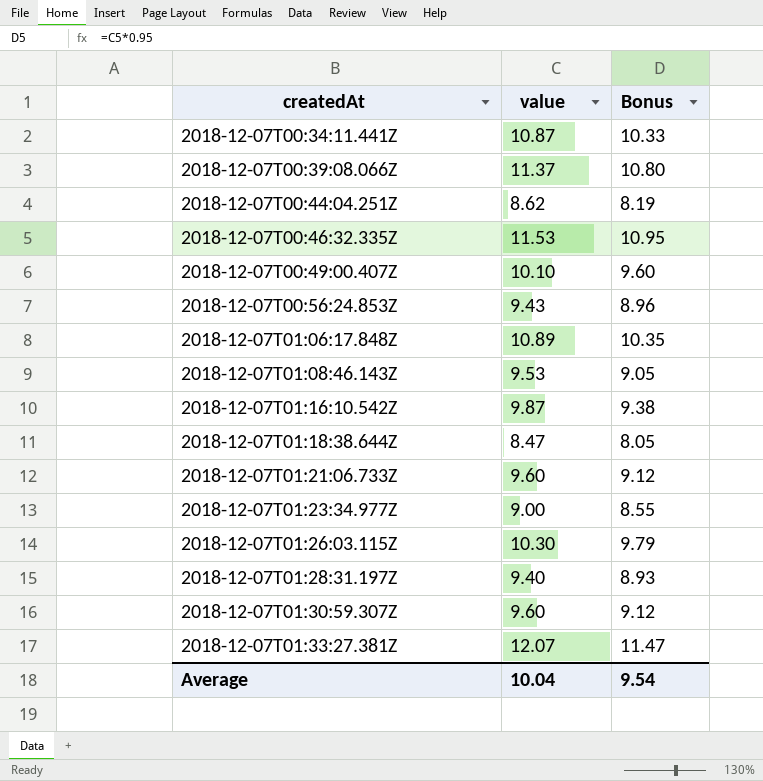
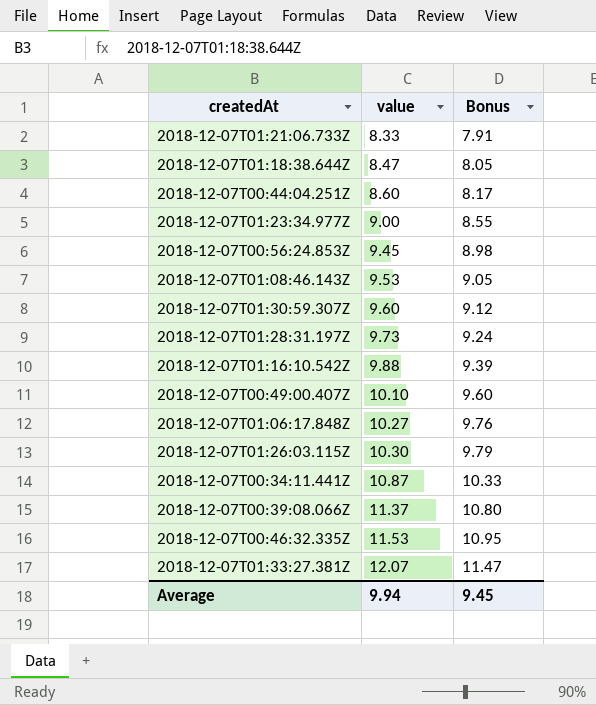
row order: createdAt ascending -> value ascending
2018-12-07T01:21:06.733Z | value: 9.60 -> 8.33
2018-12-07T01:21:06.733Z | Bonus: 9.12 -> 7.91
2018-12-07T00:44:04.251Z | value: 8.62 -> 8.60
2018-12-07T00:44:04.251Z | Bonus: 8.19 -> 8.17
2018-12-07T00:56:24.853Z | value: 9.43 -> 9.45
2018-12-07T00:56:24.853Z | Bonus: 8.96 -> 8.98
2018-12-07T01:28:31.197Z | value: 9.40 -> 9.73
2018-12-07T01:28:31.197Z | Bonus: 8.93 -> 9.24
2018-12-07T01:16:10.542Z | value: 9.87 -> 9.88
2018-12-07T01:16:10.542Z | Bonus: 9.38 -> 9.39
2018-12-07T01:06:17.848Z | value: 10.89 -> 10.27
2018-12-07T01:06:17.848Z | Bonus: 10.35 -> 9.76
Average | value: 10.04 -> 9.94
Average | Bonus: 9.54 -> 9.45

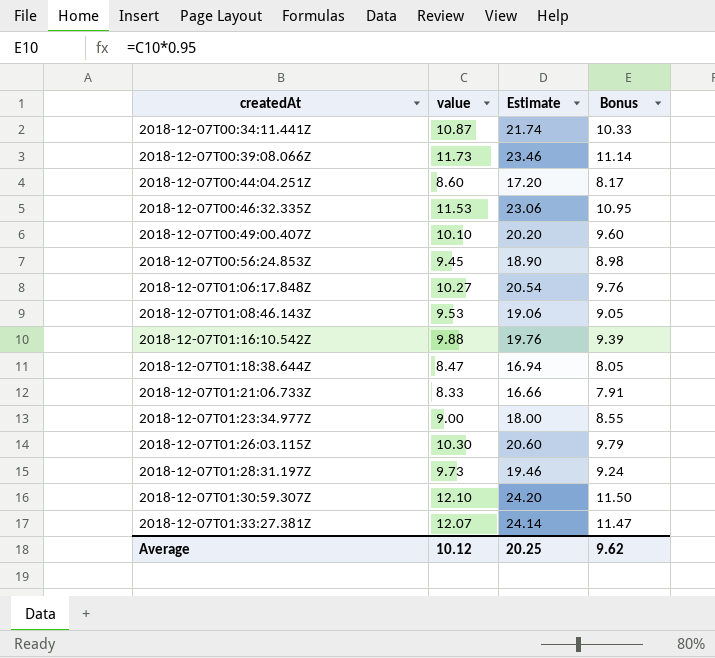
row order: value ascending -> createdAt ascending
column Estimate | formula: none -> [value] * 2
2018-12-07T00:39:08.066Z | value: 11.37 -> 11.73
2018-12-07T00:39:08.066Z | Bonus: 10.80 -> 11.14
2018-12-07T01:30:59.307Z | value: 9.60 -> 12.10
2018-12-07T01:30:59.307Z | Bonus: 9.12 -> 11.50
Average | value: 9.94 -> 10.12
Average | Bonus: 9.45 -> 9.62

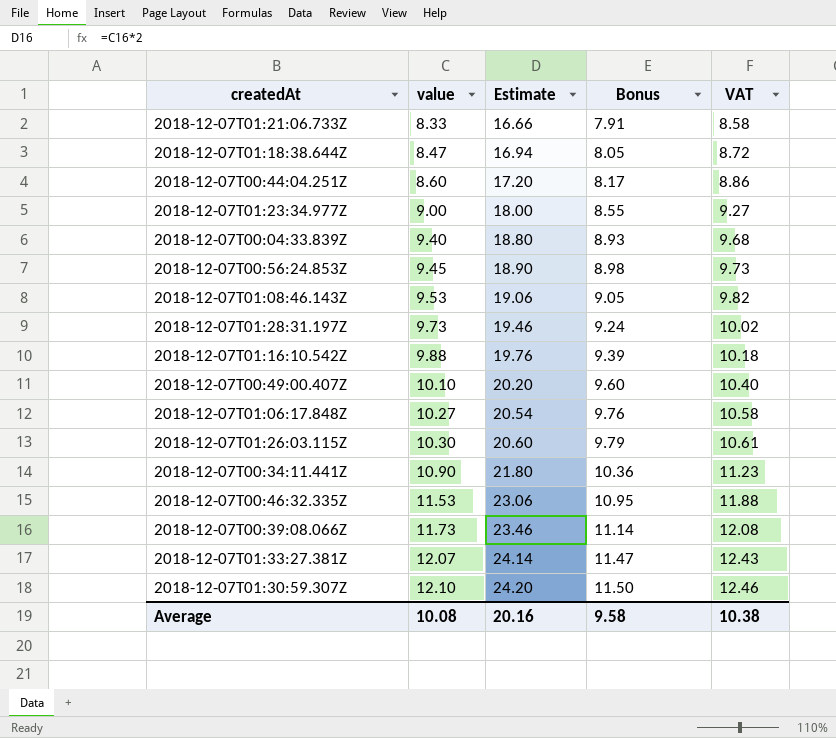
row order: createdAt ascending -> value ascending
column VAT | formula: none -> [value] * 1.03
row 2018-12-07T00:04:33.839Z: none -> 9.40 | 18.80 | 8.93 | 9.68
2018-12-07T00:34:11.441Z | value: 10.87 -> 10.90
2018-12-07T00:34:11.441Z | Estimate: 21.74 -> 21.80
2018-12-07T00:34:11.441Z | Bonus: 10.33 -> 10.36
Average | value: 10.12 -> 10.08
Average | Estimate: 20.25 -> 20.16
Average | Bonus: 9.62 -> 9.58

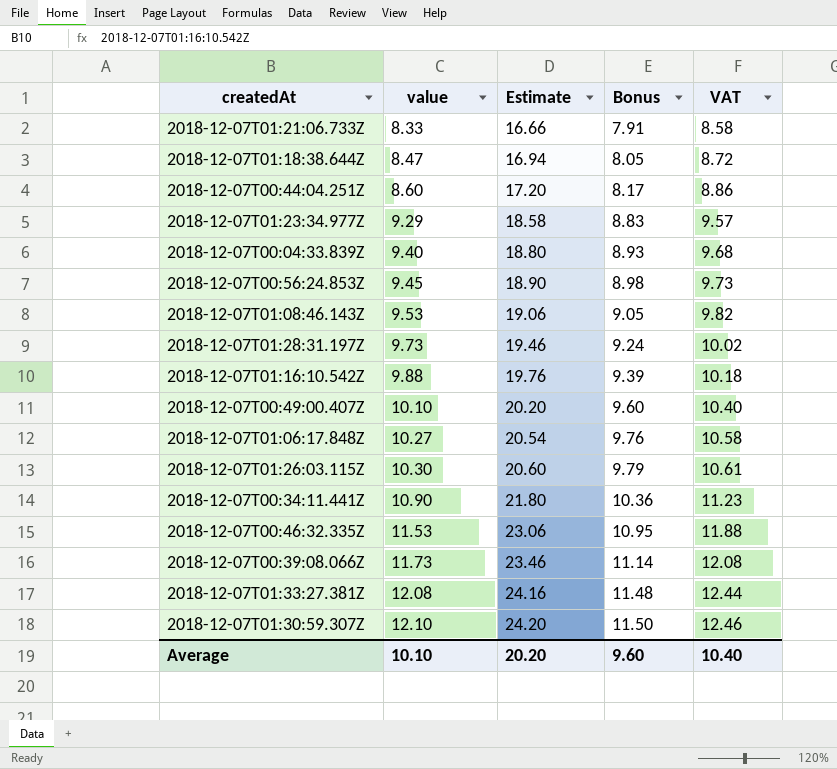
2018-12-07T01:23:34.977Z | value: 9.00 -> 9.29
2018-12-07T01:23:34.977Z | Estimate: 18.00 -> 18.58
2018-12-07T01:23:34.977Z | Bonus: 8.55 -> 8.83
2018-12-07T01:23:34.977Z | VAT: 9.27 -> 9.57
2018-12-07T01:33:27.381Z | value: 12.07 -> 12.08
2018-12-07T01:33:27.381Z | Estimate: 24.14 -> 24.16
2018-12-07T01:33:27.381Z | Bonus: 11.47 -> 11.48
2018-12-07T01:33:27.381Z | VAT: 12.43 -> 12.44
Average | value: 10.08 -> 10.10
Average | Estimate: 20.16 -> 20.20
Average | Bonus: 9.58 -> 9.60
Average | VAT: 10.38 -> 10.40

